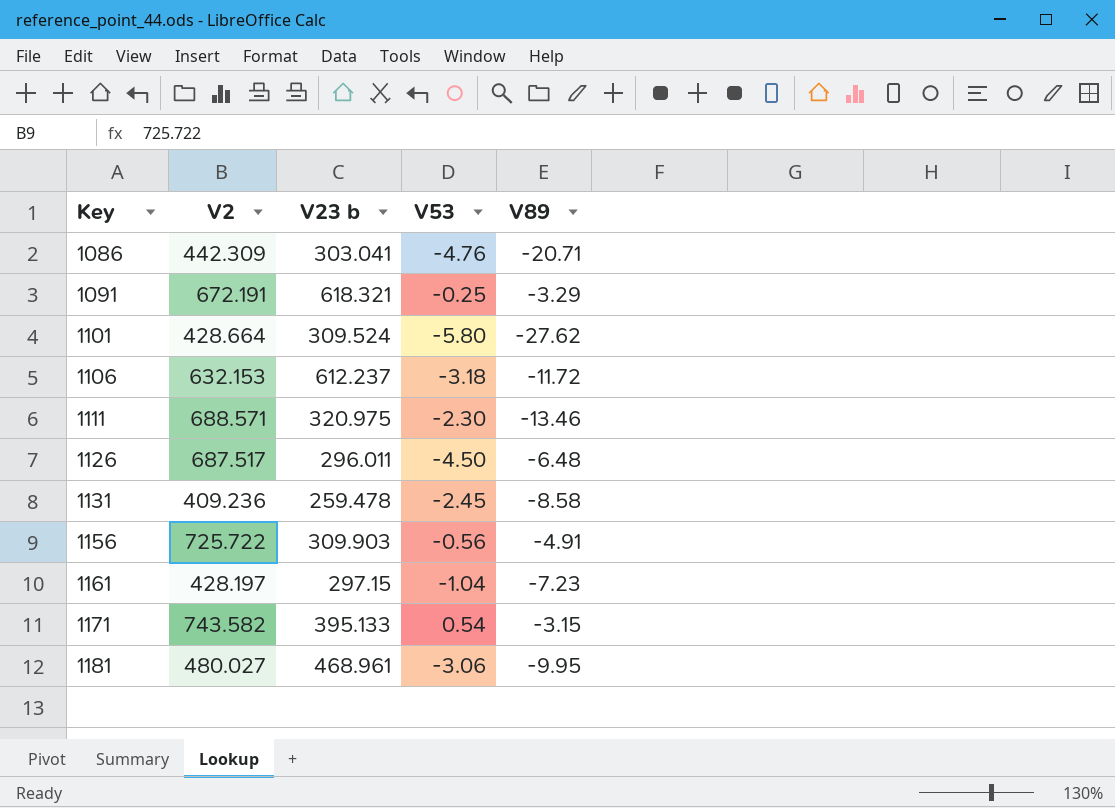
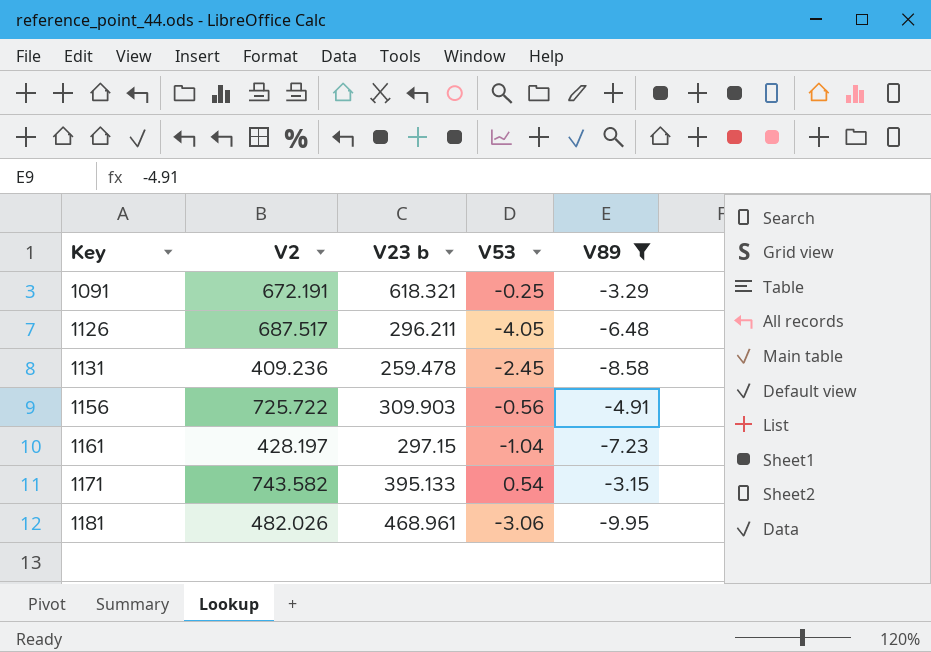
filter: none -> V89 >= -9.95
1126 | V23 b: 296.011 -> 296.211
1126 | V53: -4.50 -> -4.05
1181 | V2: 480.027 -> 482.026

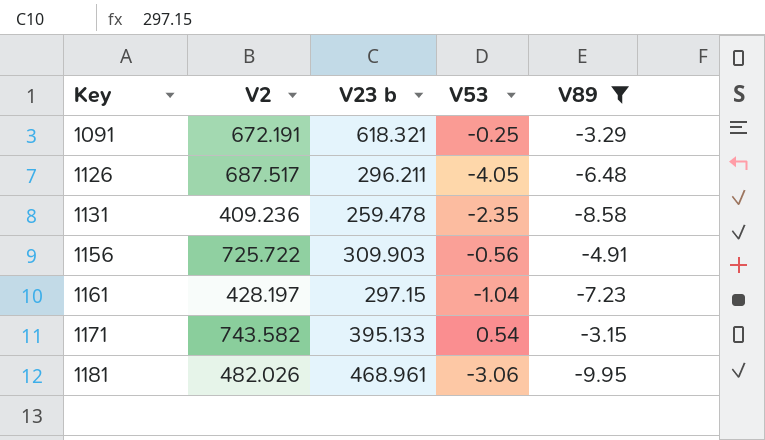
1131 | V53: -2.45 -> -2.35

